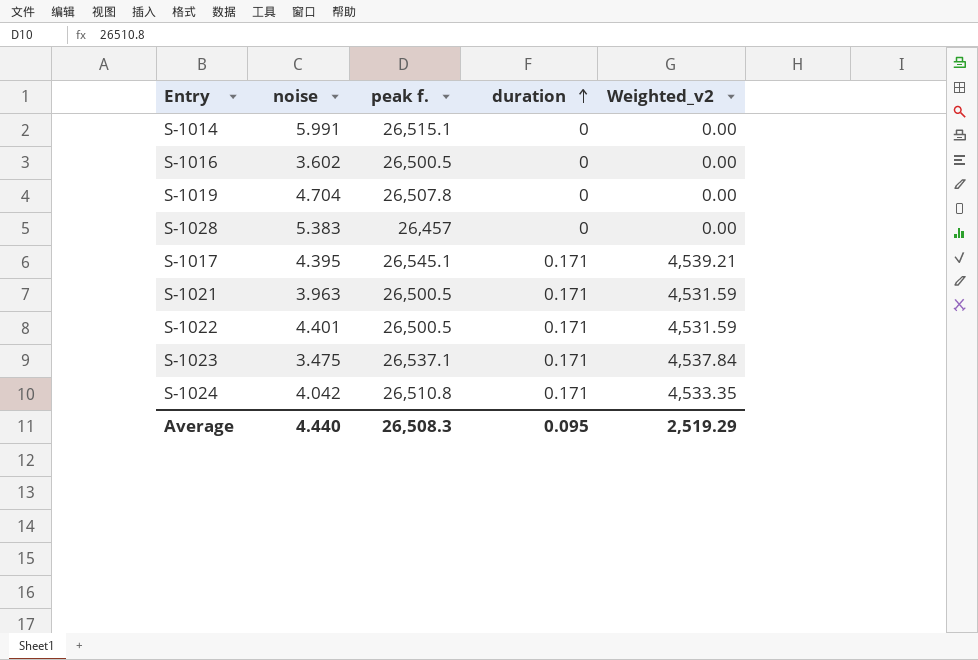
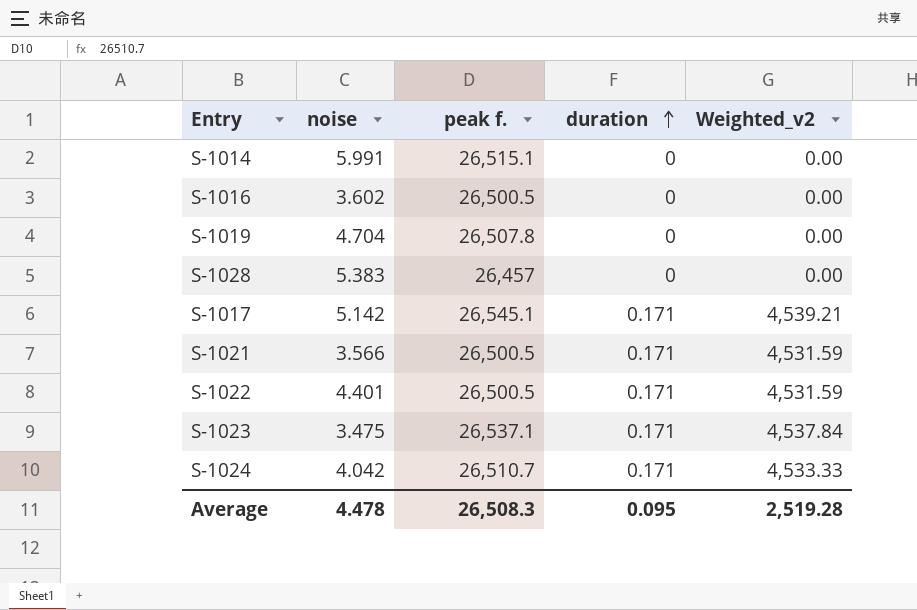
S-1017 | noise: 4.395 -> 5.142
S-1021 | noise: 3.963 -> 3.566
S-1024 | peak f.: 26,510.8 -> 26,510.7
S-1024 | Weighted_v2: 4,533.35 -> 4,533.33
Average | noise: 4.440 -> 4.478
Average | Weighted_v2: 2,519.29 -> 2,519.28

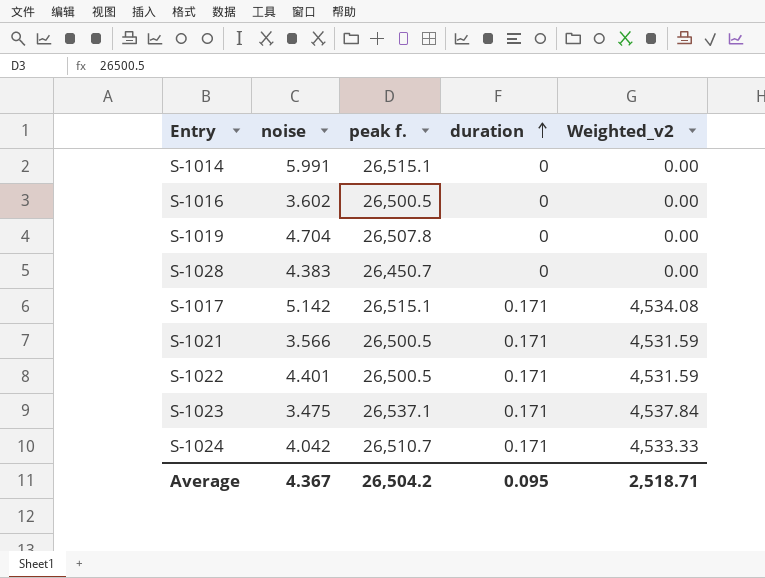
S-1028 | noise: 5.383 -> 4.383
S-1028 | peak f.: 26,457 -> 26,450.7
S-1017 | peak f.: 26,545.1 -> 26,515.1
S-1017 | Weighted_v2: 4,539.21 -> 4,534.08
Average | noise: 4.478 -> 4.367
Average | peak f.: 26,508.3 -> 26,504.2
Average | Weighted_v2: 2,519.28 -> 2,518.71

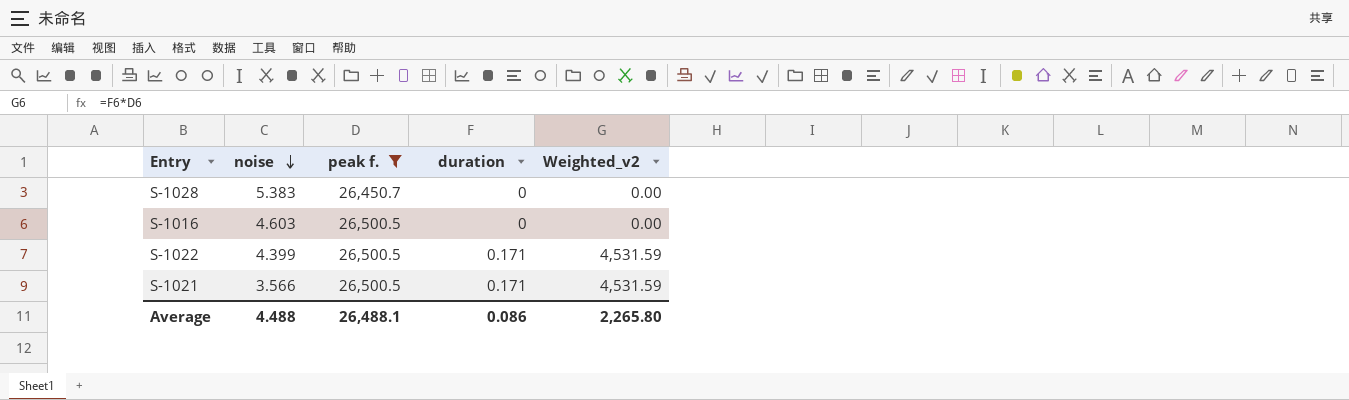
filter: none -> peak f. <= 26,500.5
row order: duration ascending -> noise descending
S-1028 | noise: 4.383 -> 5.383
S-1016 | noise: 3.602 -> 4.603
S-1022 | noise: 4.401 -> 4.399
Average | noise: 4.367 -> 4.488
Average | peak f.: 26,504.2 -> 26,488.1
Average | duration: 0.095 -> 0.086
Average | Weighted_v2: 2,518.71 -> 2,265.80

